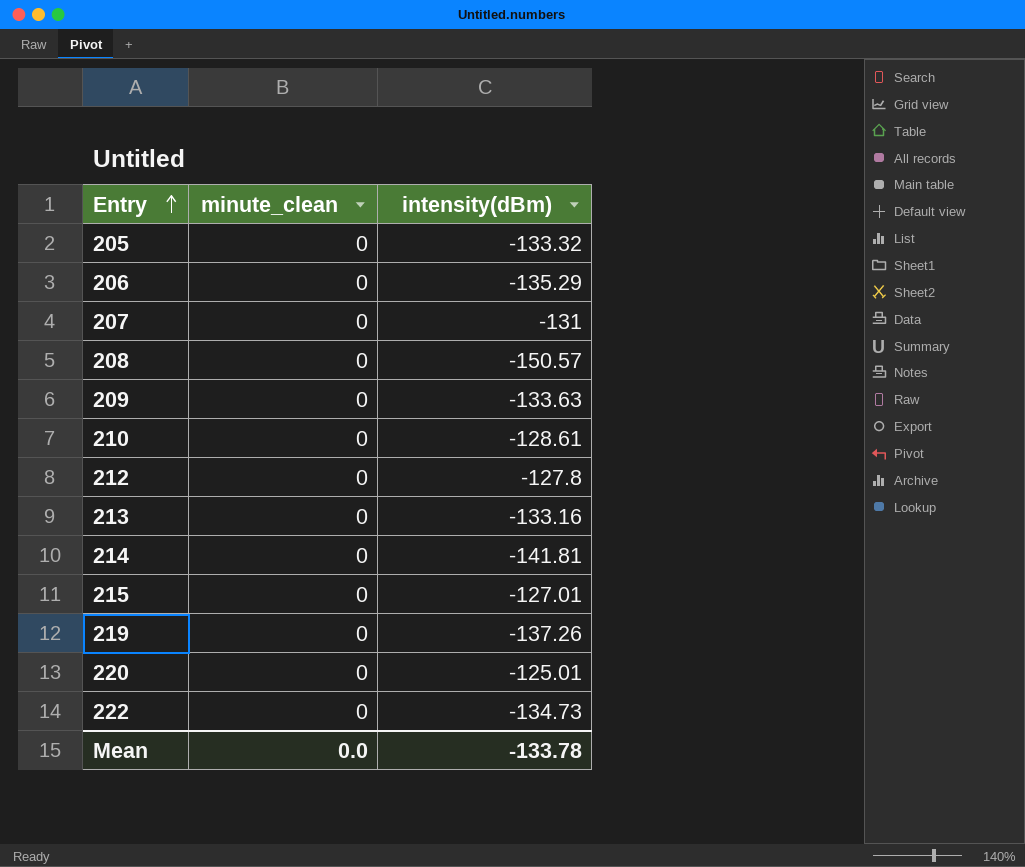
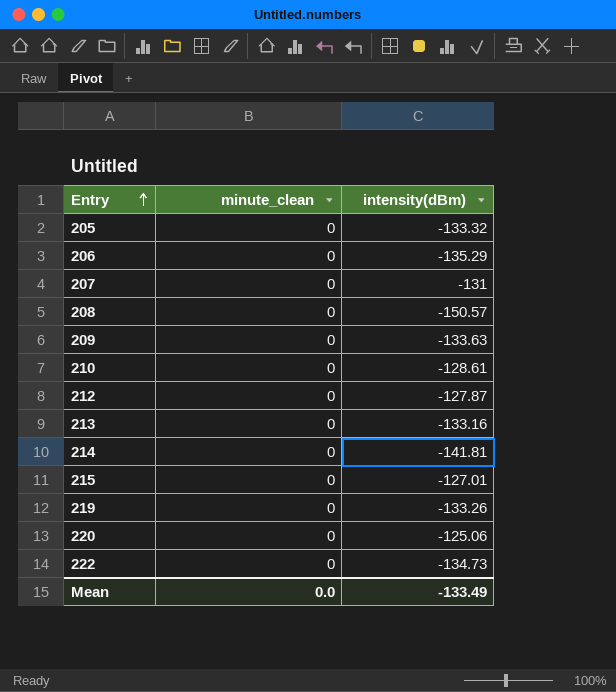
212 | intensity(dBm): -127.8 -> -127.87
219 | intensity(dBm): -137.26 -> -133.26
220 | intensity(dBm): -125.01 -> -125.06
Mean | intensity(dBm): -133.78 -> -133.49

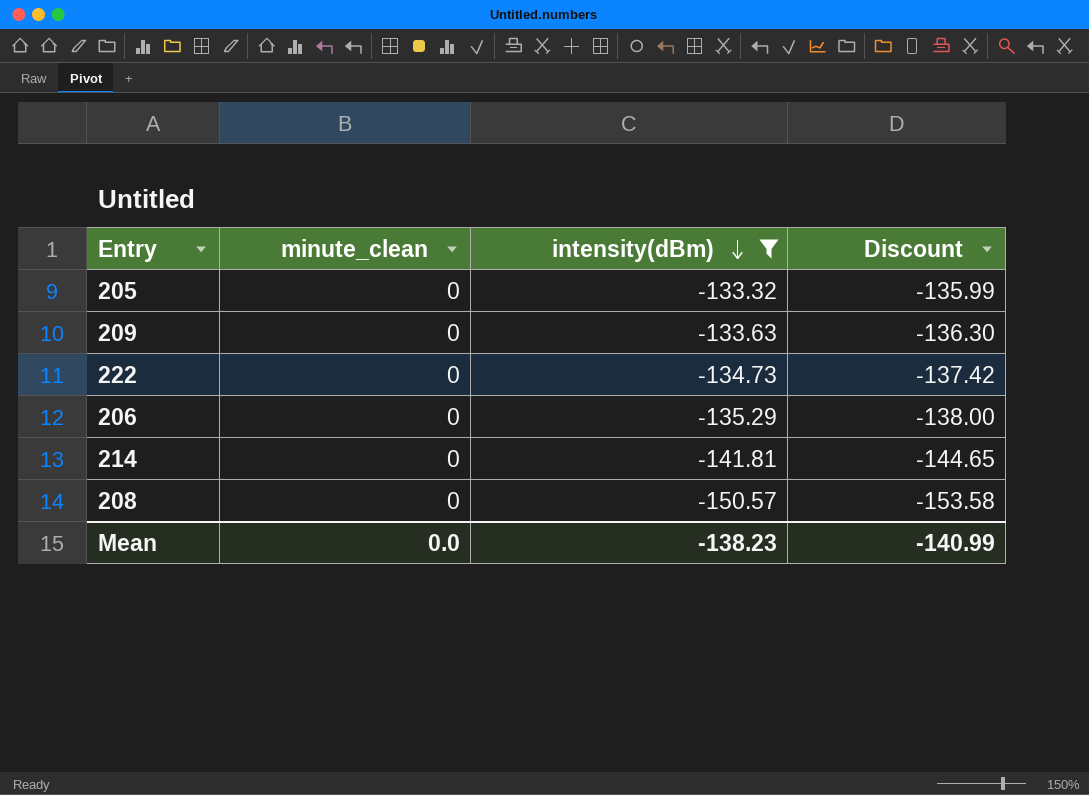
filter: none -> intensity(dBm) <= -133.32
row order: Entry ascending -> intensity(dBm) descending
column Discount | formula: none -> [intensity(dBm)] * 1.02
Mean | intensity(dBm): -133.49 -> -138.23

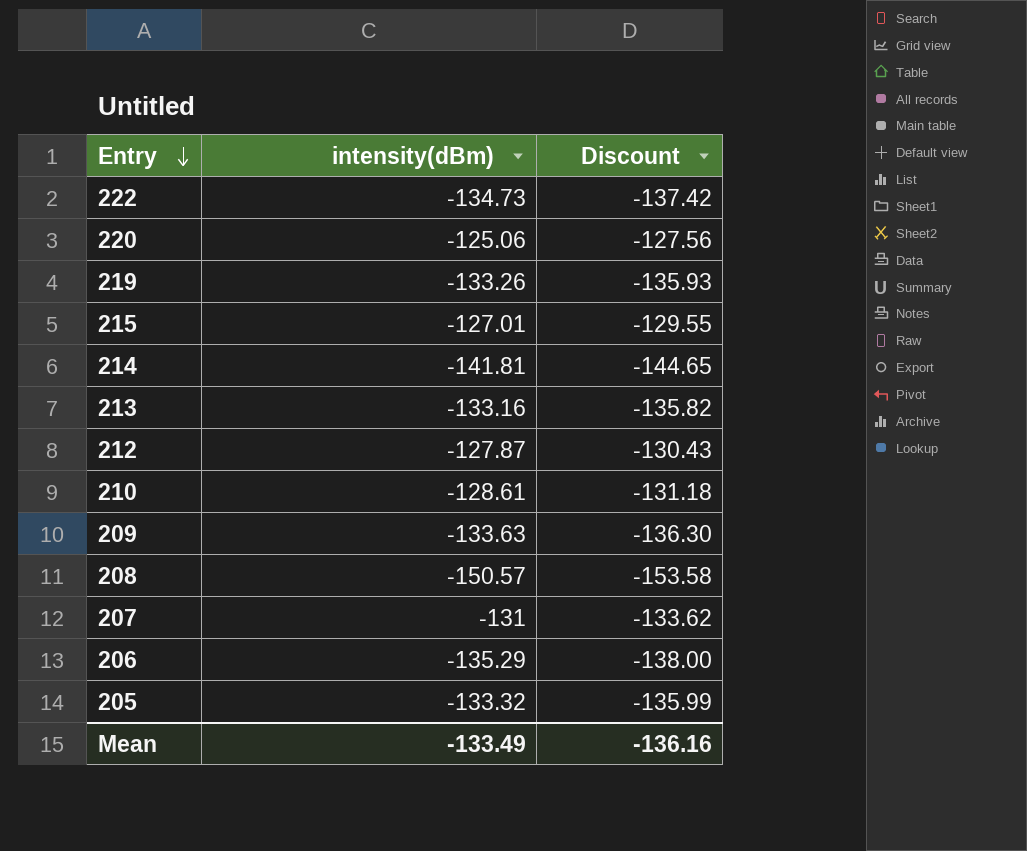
filter: intensity(dBm) <= -133.32 -> none
row order: intensity(dBm) descending -> Entry descending
column minute_clean | position: 2 -> none
Mean | intensity(dBm): -138.23 -> -133.49
Mean | Discount: -140.99 -> -136.16

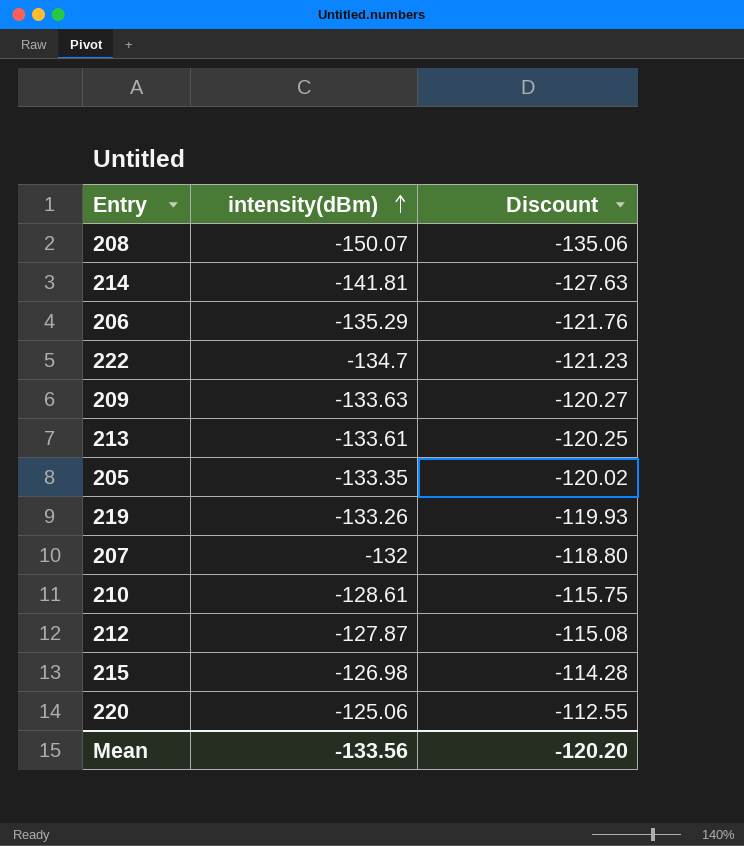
row order: Entry descending -> intensity(dBm) ascending
column Discount | formula: [intensity(dBm)] * 1.02 -> [intensity(dBm)] * 0.9
208 | intensity(dBm): -150.57 -> -150.07
222 | intensity(dBm): -134.73 -> -134.7
213 | intensity(dBm): -133.16 -> -133.61
205 | intensity(dBm): -133.32 -> -133.35
207 | intensity(dBm): -131 -> -132
215 | intensity(dBm): -127.01 -> -126.98
Mean | intensity(dBm): -133.49 -> -133.56
Mean | Discount: -136.16 -> -120.20

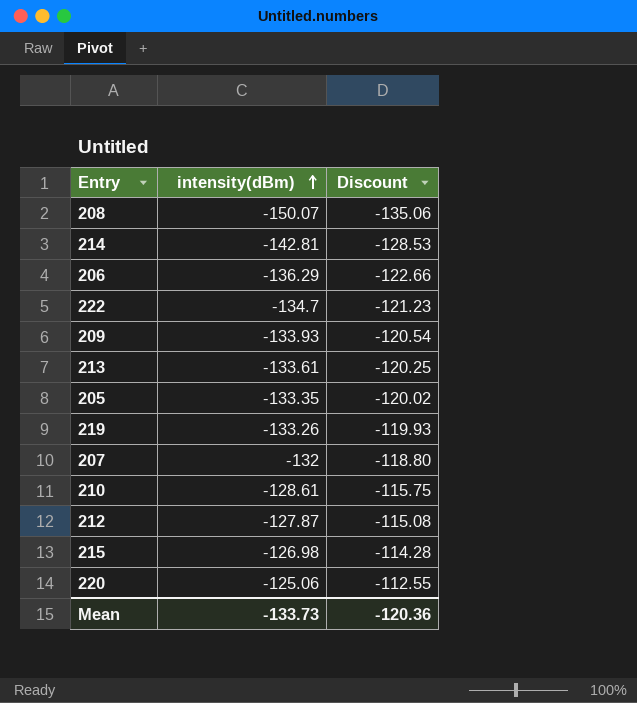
214 | intensity(dBm): -141.81 -> -142.81
214 | Discount: -127.63 -> -128.53
206 | intensity(dBm): -135.29 -> -136.29
206 | Discount: -121.76 -> -122.66
209 | intensity(dBm): -133.63 -> -133.93
209 | Discount: -120.27 -> -120.54
Mean | intensity(dBm): -133.56 -> -133.73
Mean | Discount: -120.20 -> -120.36

